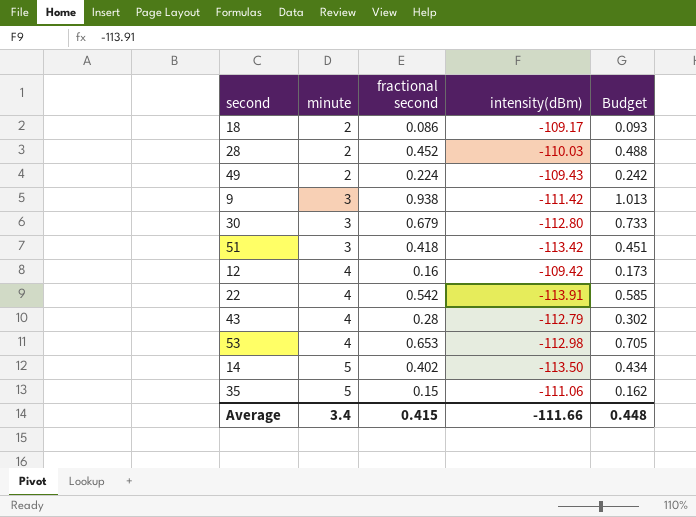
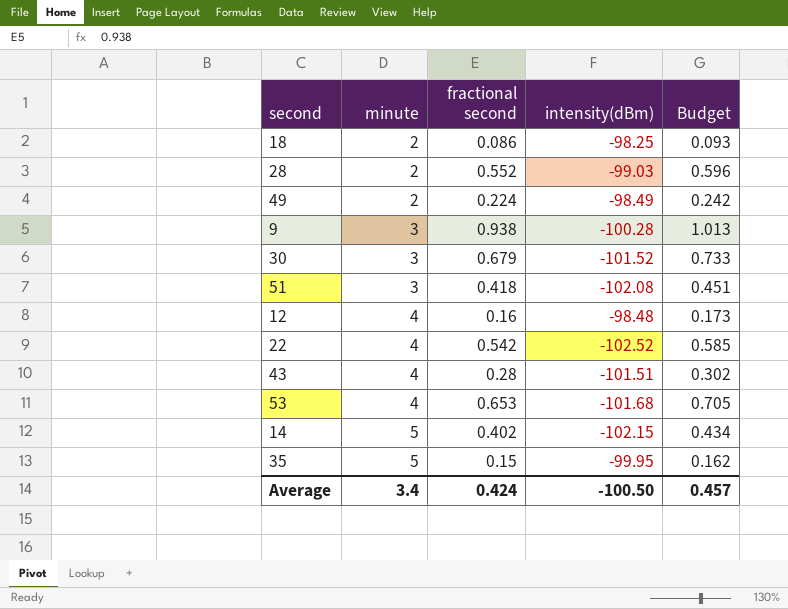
18 | intensity(dBm): -109.17 -> -98.25
28 | fractional second: 0.452 -> 0.552
28 | intensity(dBm): -110.03 -> -99.03
28 | Budget: 0.488 -> 0.596
49 | intensity(dBm): -109.43 -> -98.49
9 | intensity(dBm): -111.42 -> -100.28
30 | intensity(dBm): -112.80 -> -101.52
51 | intensity(dBm): -113.42 -> -102.08
12 | intensity(dBm): -109.42 -> -98.48
22 | intensity(dBm): -113.91 -> -102.52
43 | intensity(dBm): -112.79 -> -101.51
53 | intensity(dBm): -112.98 -> -101.68
14 | intensity(dBm): -113.50 -> -102.15
35 | intensity(dBm): -111.06 -> -99.95
Average | fractional second: 0.415 -> 0.424
Average | intensity(dBm): -111.66 -> -100.50
Average | Budget: 0.448 -> 0.457

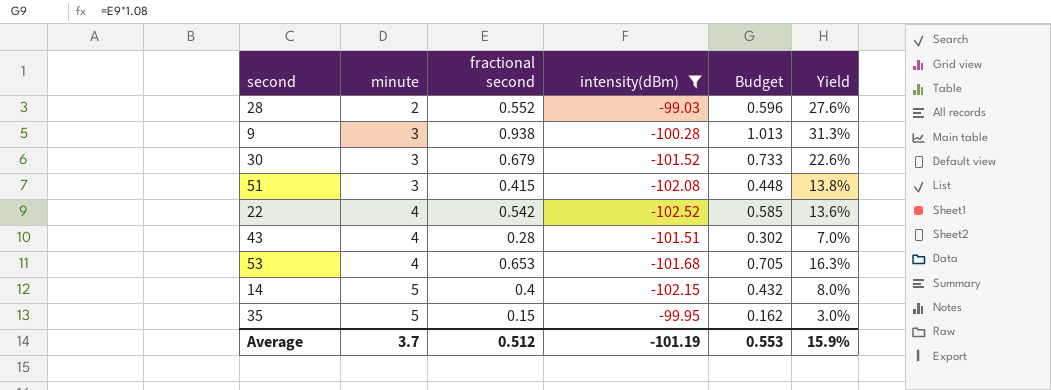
filter: none -> intensity(dBm) <= -99.03
column Yield | formula: none -> [fractional second] / [minute]
51 | fractional second: 0.418 -> 0.415
51 | Budget: 0.451 -> 0.448
14 | fractional second: 0.402 -> 0.4
14 | Budget: 0.434 -> 0.432
Average | minute: 3.4 -> 3.7
Average | fractional second: 0.424 -> 0.512
Average | intensity(dBm): -100.50 -> -101.19
Average | Budget: 0.457 -> 0.553

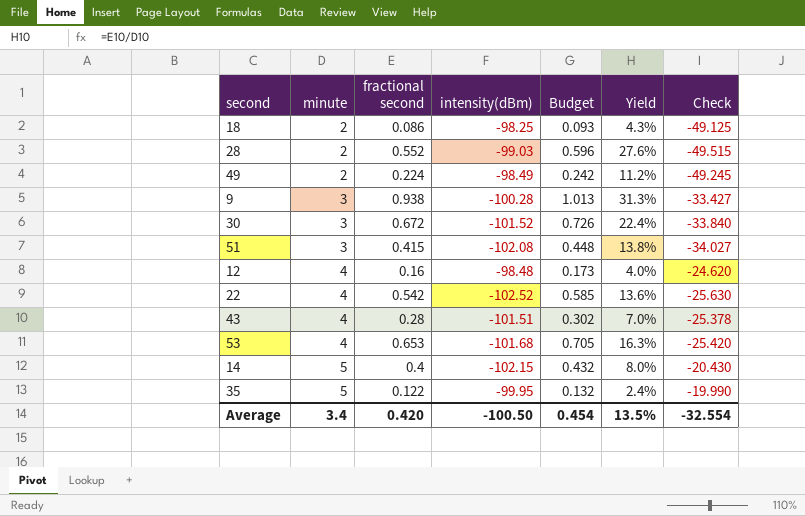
filter: intensity(dBm) <= -99.03 -> none
column Check | formula: none -> [intensity(dBm)] / [minute]
30 | fractional second: 0.679 -> 0.672
30 | Budget: 0.733 -> 0.726
30 | Yield: 22.6% -> 22.4%
35 | fractional second: 0.15 -> 0.122
35 | Budget: 0.162 -> 0.132
35 | Yield: 3.0% -> 2.4%
Average | minute: 3.7 -> 3.4
Average | fractional second: 0.512 -> 0.420
Average | intensity(dBm): -101.19 -> -100.50
Average | Budget: 0.553 -> 0.454
Average | Yield: 15.9% -> 13.5%

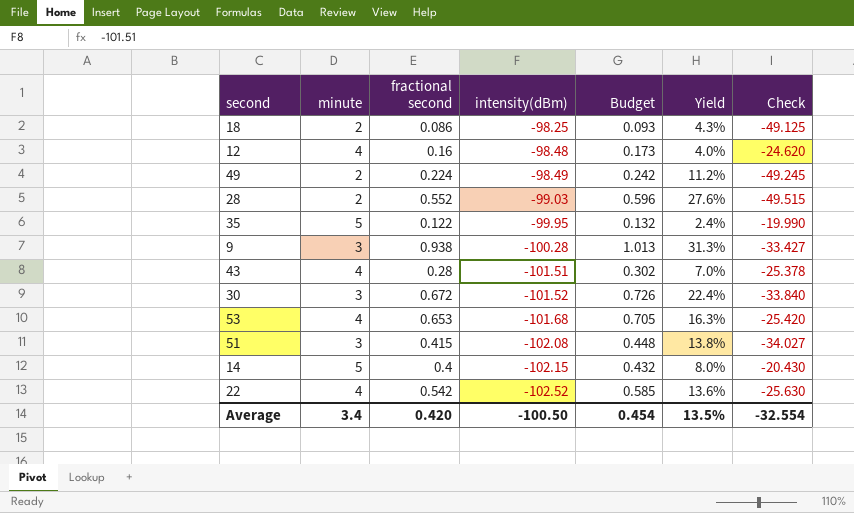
row order: minute ascending -> intensity(dBm) descending

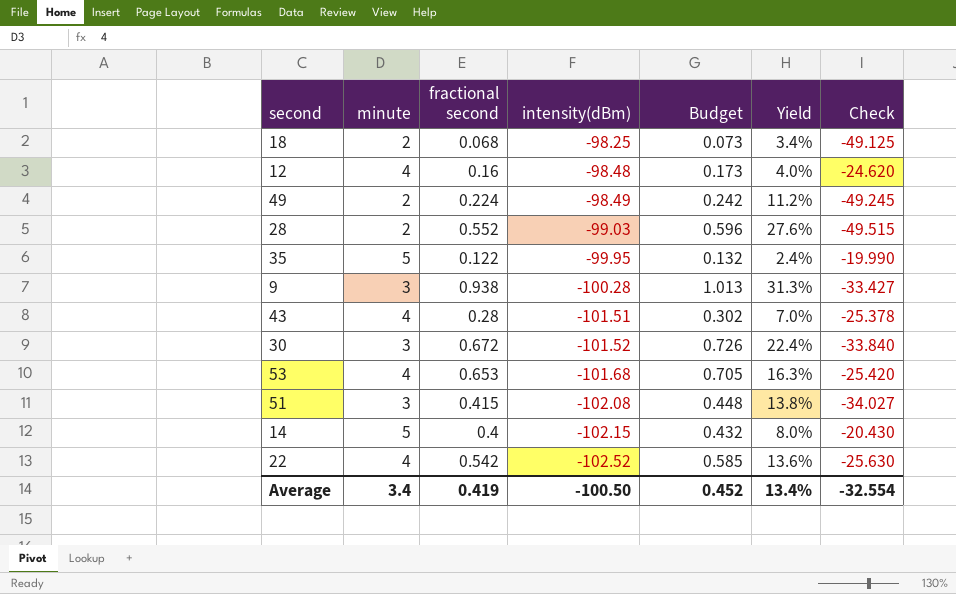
18 | fractional second: 0.086 -> 0.068
18 | Budget: 0.093 -> 0.073
18 | Yield: 4.3% -> 3.4%
Average | fractional second: 0.420 -> 0.419
Average | Budget: 0.454 -> 0.452
Average | Yield: 13.5% -> 13.4%

